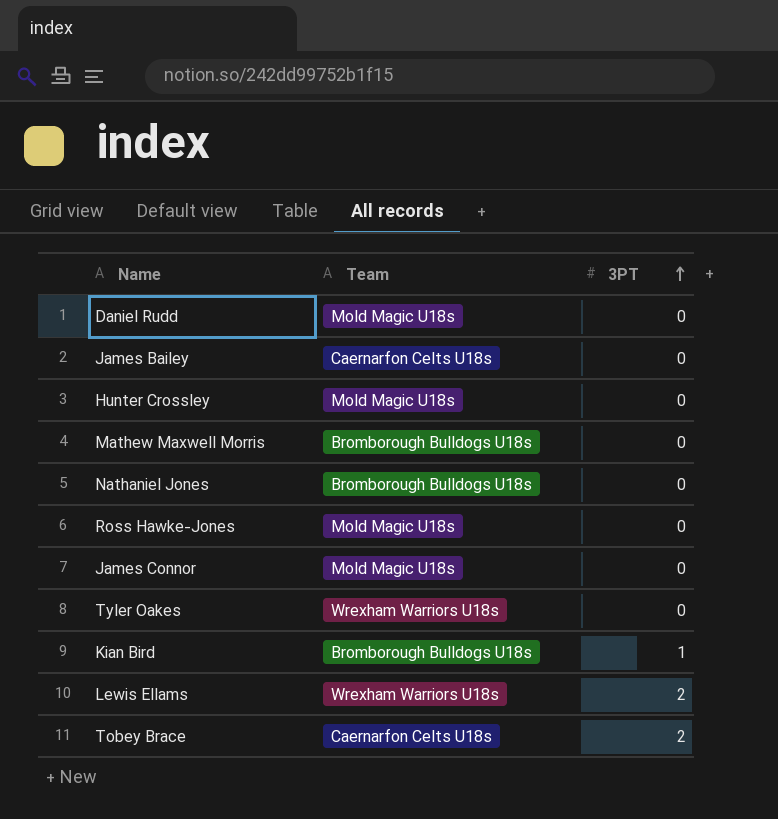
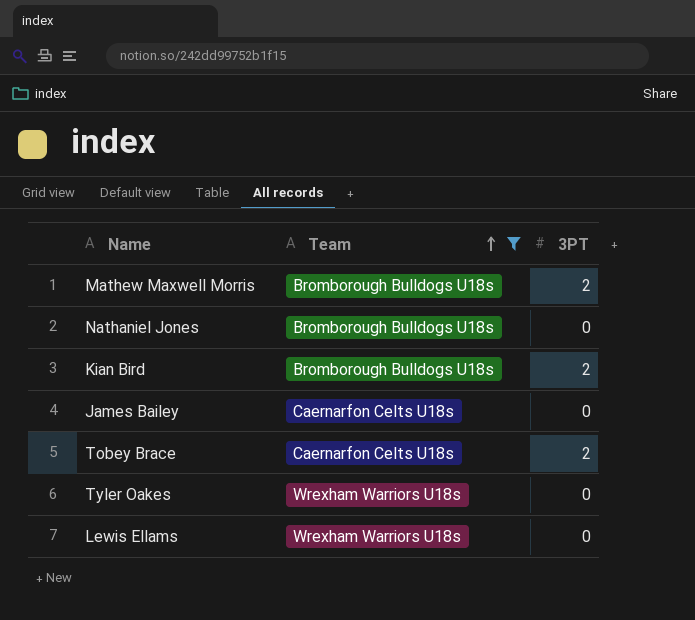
filter: none -> Team != Mold Magic U18s
row order: 3PT ascending -> Team ascending
Mathew Maxwell Morris | 3PT: 0 -> 2
Kian Bird | 3PT: 1 -> 2
Lewis Ellams | 3PT: 2 -> 0

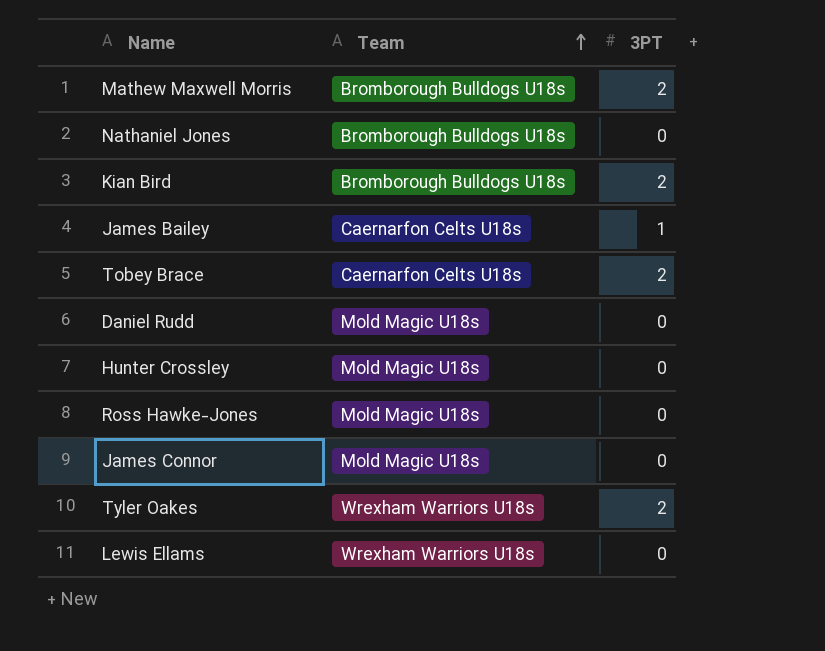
filter: Team != Mold Magic U18s -> none
James Bailey | 3PT: 0 -> 1
Tyler Oakes | 3PT: 0 -> 2

